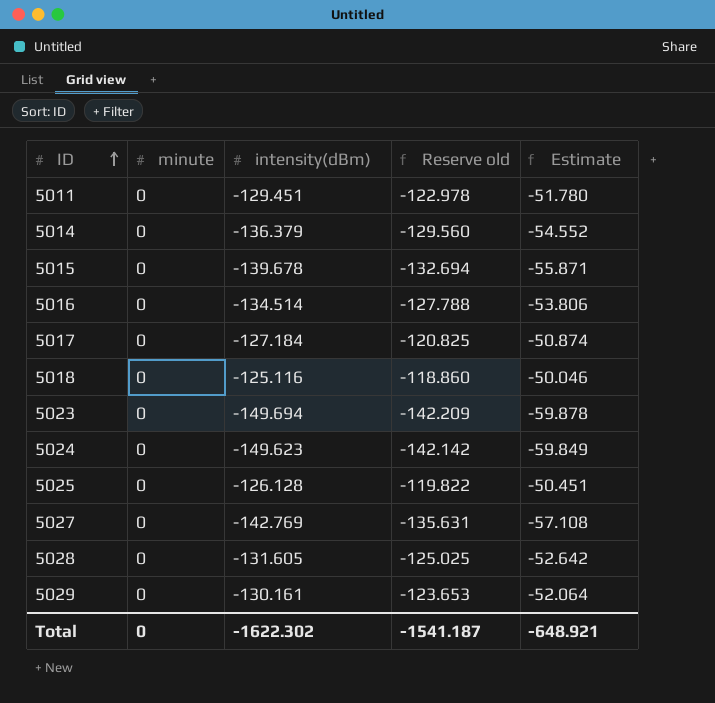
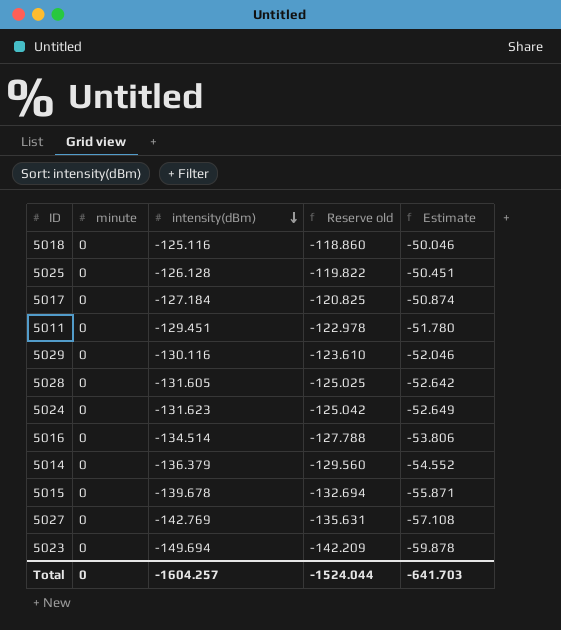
row order: ID ascending -> intensity(dBm) descending
5029 | intensity(dBm): -130.161 -> -130.116
5029 | Reserve old: -123.653 -> -123.610
5029 | Estimate: -52.064 -> -52.046
5024 | intensity(dBm): -149.623 -> -131.623
5024 | Reserve old: -142.142 -> -125.042
5024 | Estimate: -59.849 -> -52.649
Total | intensity(dBm): -1622.302 -> -1604.257
Total | Reserve old: -1541.187 -> -1524.044
Total | Estimate: -648.921 -> -641.703

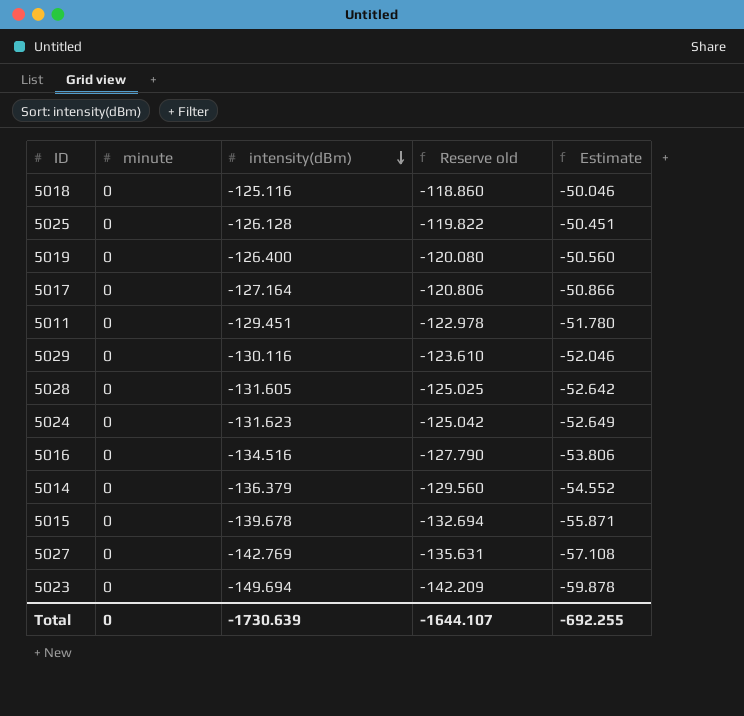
row 5019: none -> 0 | -126.400 | -120.080 | -50.560
5017 | intensity(dBm): -127.184 -> -127.164
5017 | Reserve old: -120.825 -> -120.806
5017 | Estimate: -50.874 -> -50.866
5016 | intensity(dBm): -134.514 -> -134.516
5016 | Reserve old: -127.788 -> -127.790
Total | intensity(dBm): -1604.257 -> -1730.639
Total | Reserve old: -1524.044 -> -1644.107
Total | Estimate: -641.703 -> -692.255

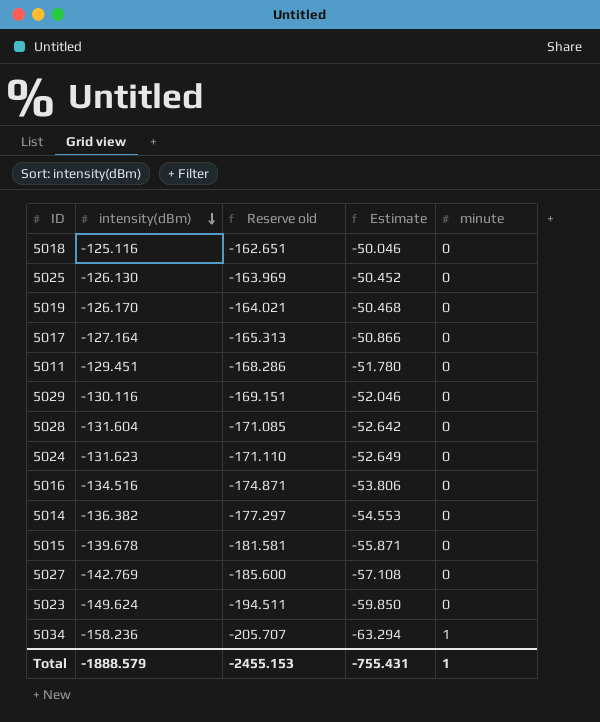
column Reserve old | formula: [intensity(dBm)] * 0.95 -> [intensity(dBm)] * 1.3
column minute | position: 2 -> 5
5025 | intensity(dBm): -126.128 -> -126.130
5025 | Estimate: -50.451 -> -50.452
5019 | intensity(dBm): -126.400 -> -126.170
5019 | Estimate: -50.560 -> -50.468
5028 | intensity(dBm): -131.605 -> -131.604
5014 | intensity(dBm): -136.379 -> -136.382
5014 | Estimate: -54.552 -> -54.553
5023 | intensity(dBm): -149.694 -> -149.624
5023 | Estimate: -59.878 -> -59.850
row 5034: none -> -158.236 | -205.707 | -63.294 | 1
Total | intensity(dBm): -1730.639 -> -1888.579
Total | Reserve old: -1644.107 -> -2455.153
Total | Estimate: -692.255 -> -755.431
Total | minute: 0 -> 1

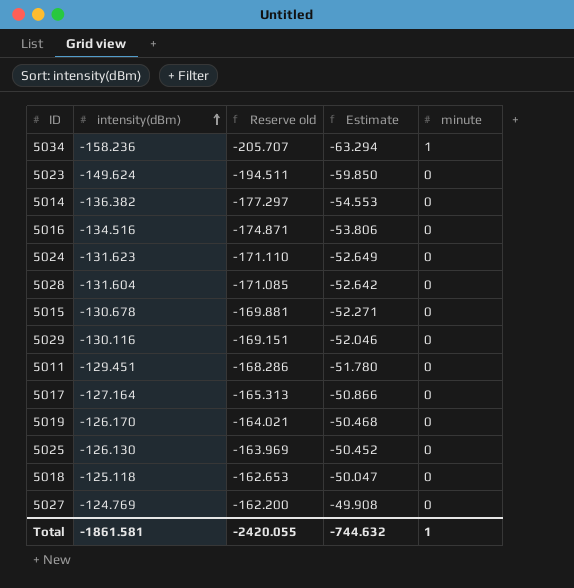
row order: intensity(dBm) descending -> intensity(dBm) ascending
5015 | intensity(dBm): -139.678 -> -130.678
5015 | Reserve old: -181.581 -> -169.881
5015 | Estimate: -55.871 -> -52.271
5018 | intensity(dBm): -125.116 -> -125.118
5018 | Reserve old: -162.651 -> -162.653
5018 | Estimate: -50.046 -> -50.047
5027 | intensity(dBm): -142.769 -> -124.769
5027 | Reserve old: -185.600 -> -162.200
5027 | Estimate: -57.108 -> -49.908
Total | intensity(dBm): -1888.579 -> -1861.581
Total | Reserve old: -2455.153 -> -2420.055
Total | Estimate: -755.431 -> -744.632

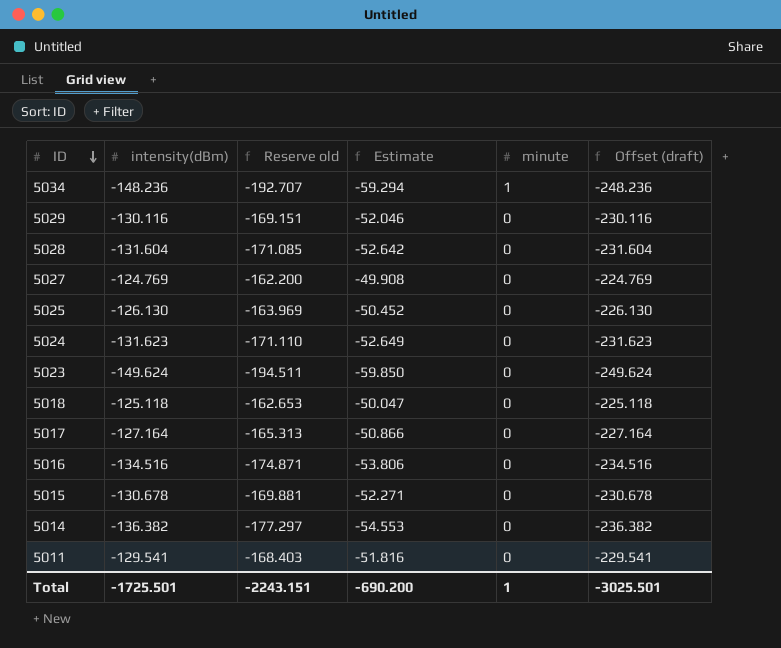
row order: intensity(dBm) ascending -> ID descending
column Offset (draft) | formula: none -> [intensity(dBm)] - 100
row 5019: -126.170 | -164.021 | -50.468 | 0 -> none
5034 | intensity(dBm): -158.236 -> -148.236
5034 | Reserve old: -205.707 -> -192.707
5034 | Estimate: -63.294 -> -59.294
5011 | intensity(dBm): -129.451 -> -129.541
5011 | Reserve old: -168.286 -> -168.403
5011 | Estimate: -51.780 -> -51.816
Total | intensity(dBm): -1861.581 -> -1725.501
Total | Reserve old: -2420.055 -> -2243.151
Total | Estimate: -744.632 -> -690.200

